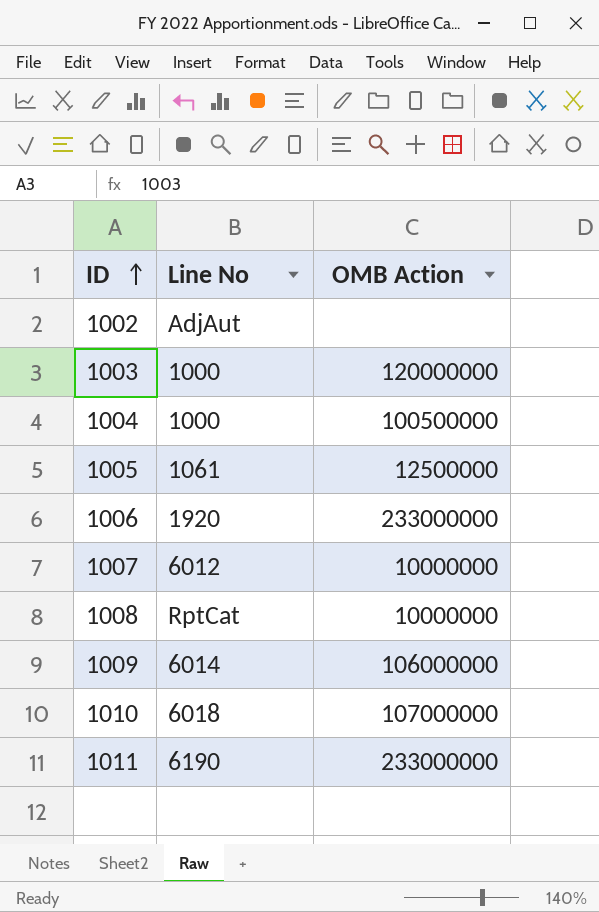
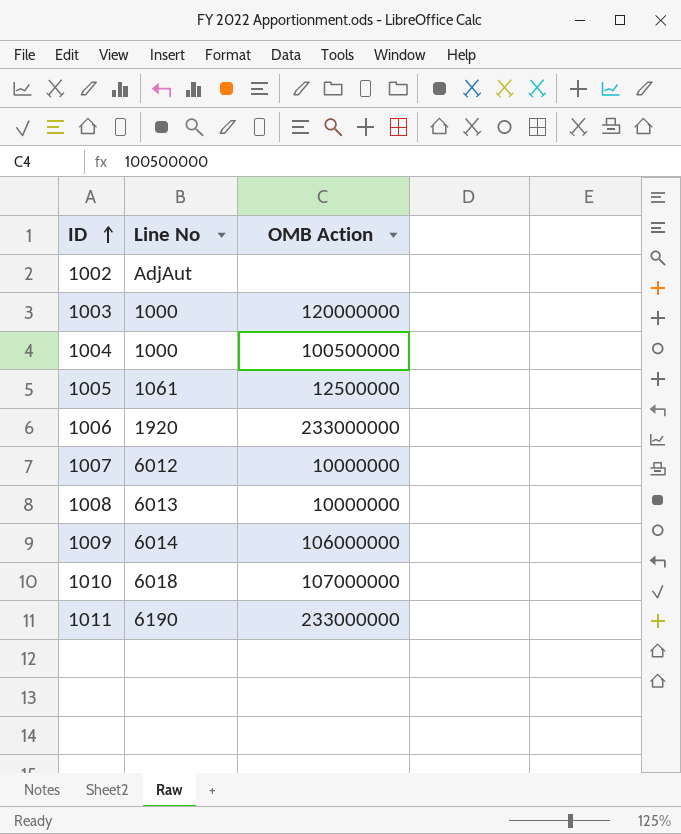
1008 | Line No: RptCat -> 6013

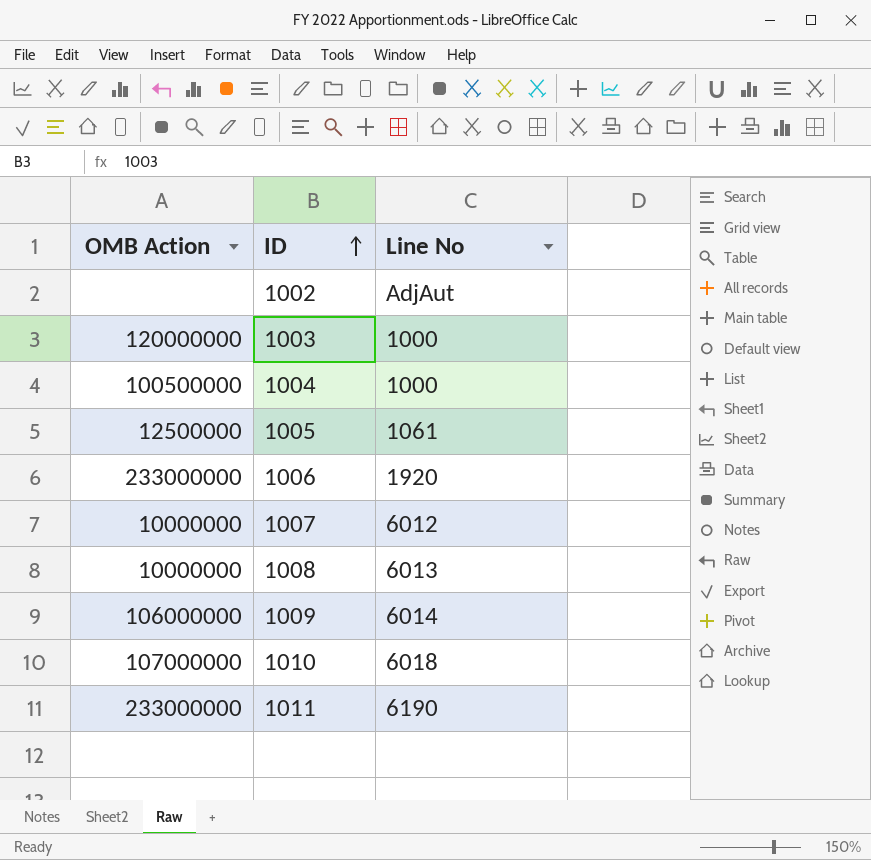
column OMB Action | position: 3 -> 1

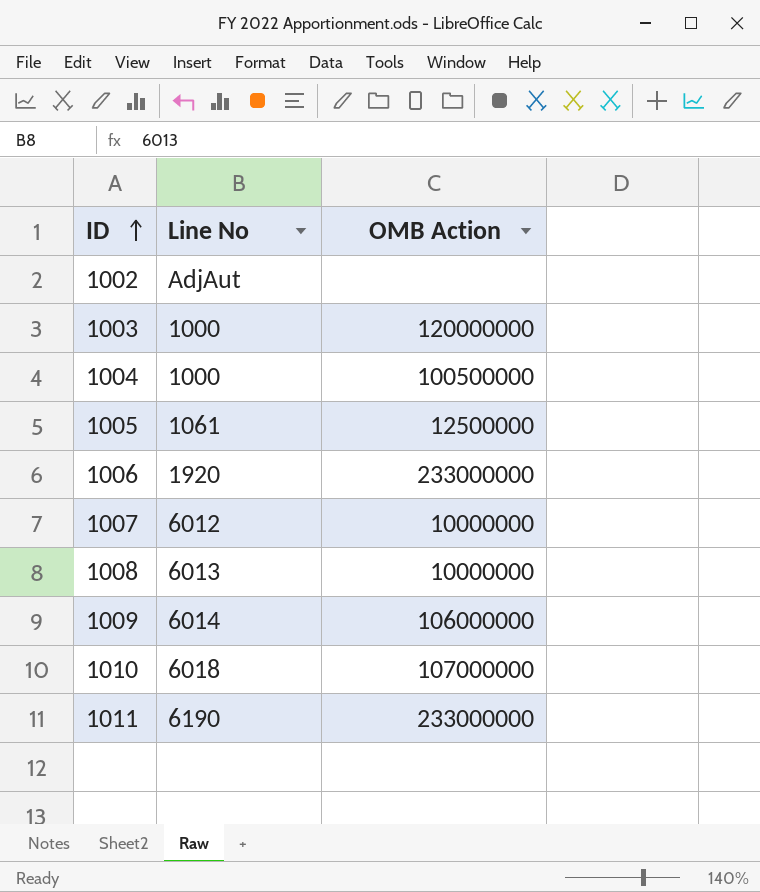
column OMB Action | position: 1 -> 3

